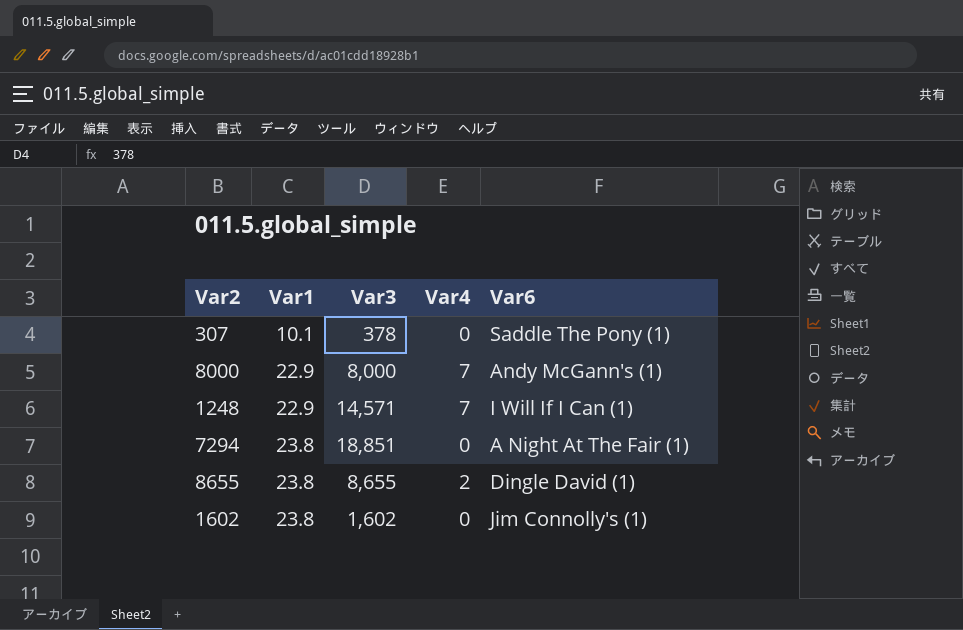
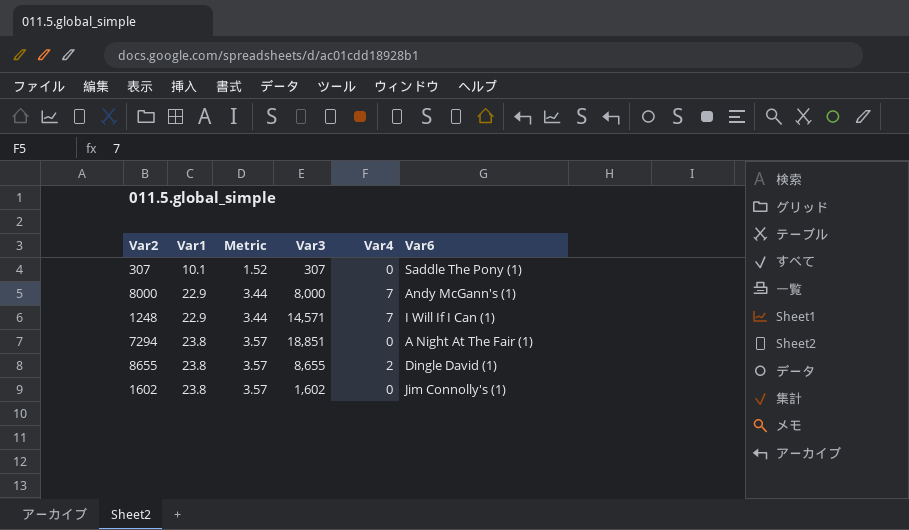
column Metric | formula: none -> [Var1] * 0.15
307 | Var3: 378 -> 307

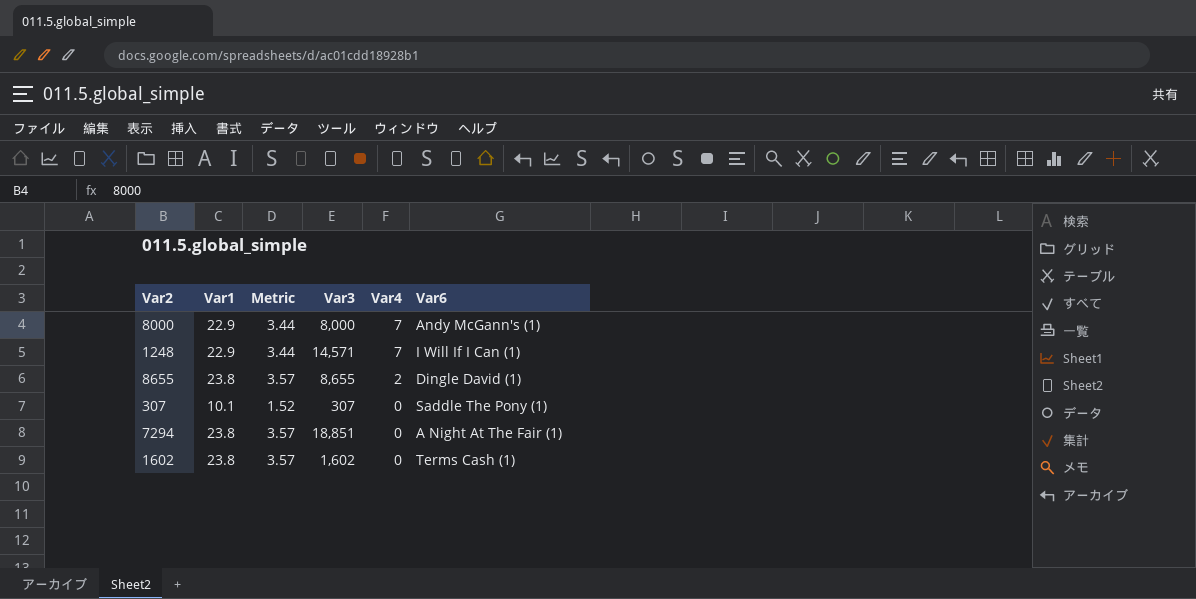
row order: Var1 ascending -> Var4 descending
1602 | Var6: Jim Connolly's (1) -> Terms Cash (1)

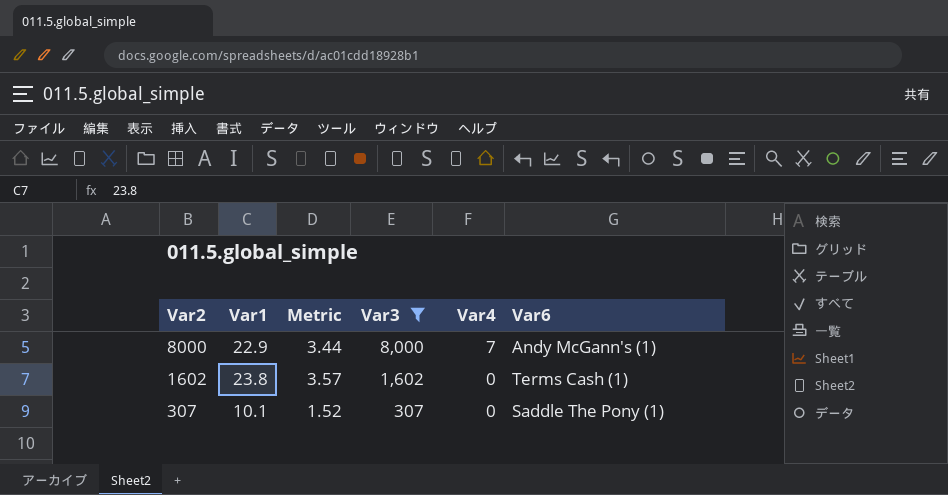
filter: none -> Var3 <= 8,000
row order: Var4 descending -> Var2 descending

